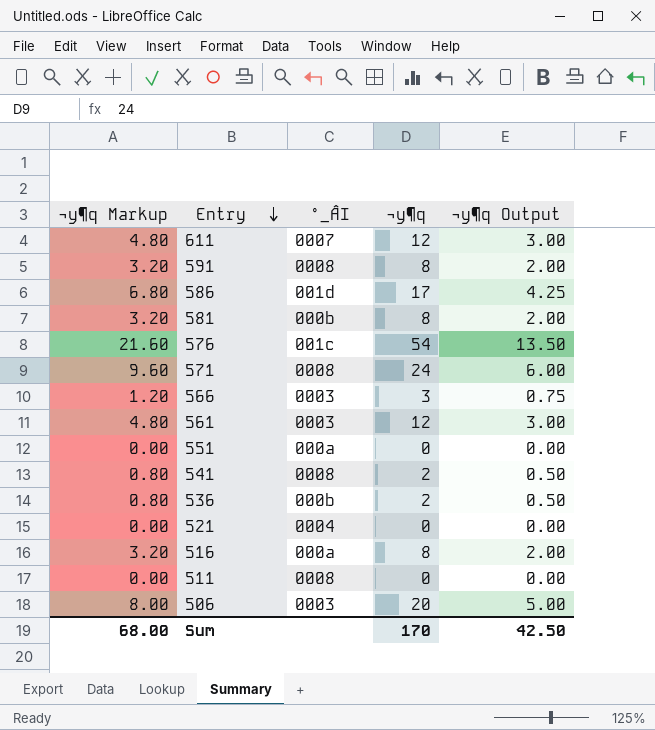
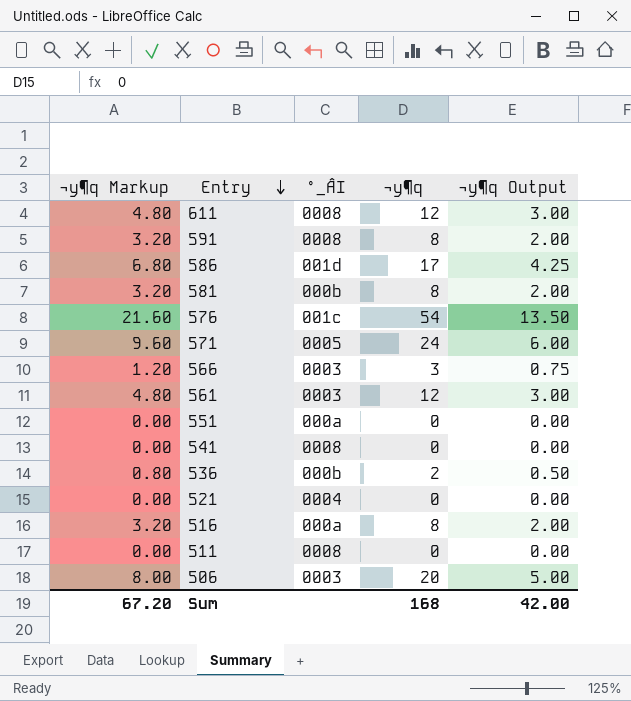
611 | °_ÂI: 0007 -> 0008
571 | °_ÂI: 0008 -> 0005
541 | ¬y¶q Markup: 0.80 -> 0.00
541 | ¬y¶q: 2 -> 0
541 | ¬y¶q Output: 0.50 -> 0.00
Sum | ¬y¶q Markup: 68.00 -> 67.20
Sum | ¬y¶q: 170 -> 168
Sum | ¬y¶q Output: 42.50 -> 42.00

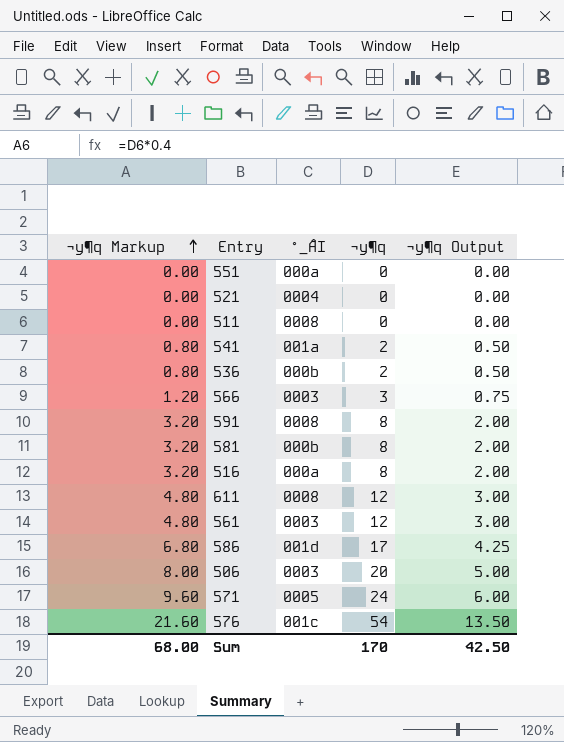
row order: Entry descending -> ¬y¶q Markup ascending
541 | ¬y¶q Markup: 0.00 -> 0.80
541 | °_ÂI: 0008 -> 001a
541 | ¬y¶q: 0 -> 2
541 | ¬y¶q Output: 0.00 -> 0.50
Sum | ¬y¶q Markup: 67.20 -> 68.00
Sum | ¬y¶q: 168 -> 170
Sum | ¬y¶q Output: 42.00 -> 42.50

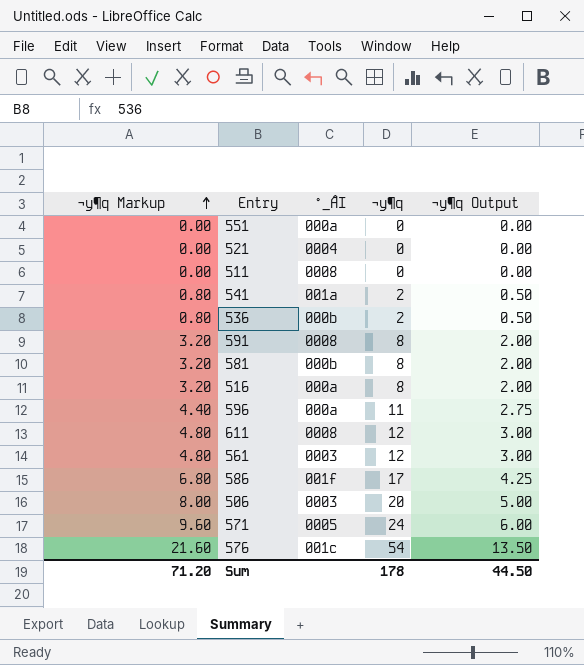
row 566: 1.20 | 0003 | 3 | 0.75 -> none
row 596: none -> 4.40 | 000a | 11 | 2.75
586 | °_ÂI: 001d -> 001f
Sum | ¬y¶q Markup: 68.00 -> 71.20
Sum | ¬y¶q: 170 -> 178
Sum | ¬y¶q Output: 42.50 -> 44.50

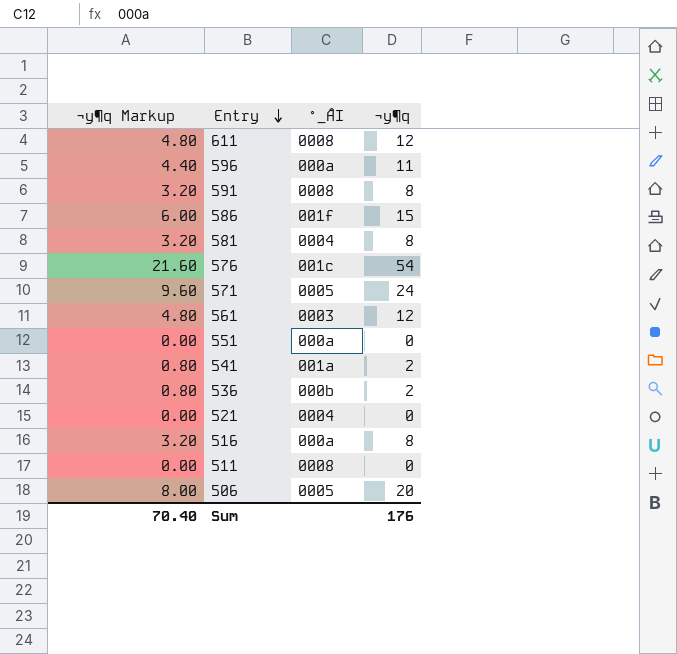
row order: ¬y¶q Markup ascending -> Entry descending
column ¬y¶q Output | formula: [¬y¶q] * 0.25 -> none
586 | ¬y¶q Markup: 6.80 -> 6.00
586 | ¬y¶q: 17 -> 15
581 | °_ÂI: 000b -> 0004
506 | °_ÂI: 0003 -> 0005
Sum | ¬y¶q Markup: 71.20 -> 70.40
Sum | ¬y¶q: 178 -> 176

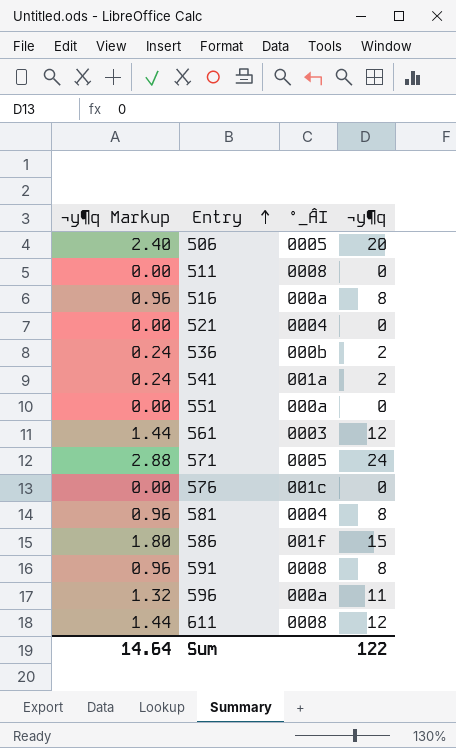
row order: Entry descending -> Entry ascending
column ¬y¶q Markup | formula: [¬y¶q] * 0.4 -> [¬y¶q] * 0.12
576 | ¬y¶q: 54 -> 0
Sum | ¬y¶q Markup: 70.40 -> 14.64
Sum | ¬y¶q: 176 -> 122

